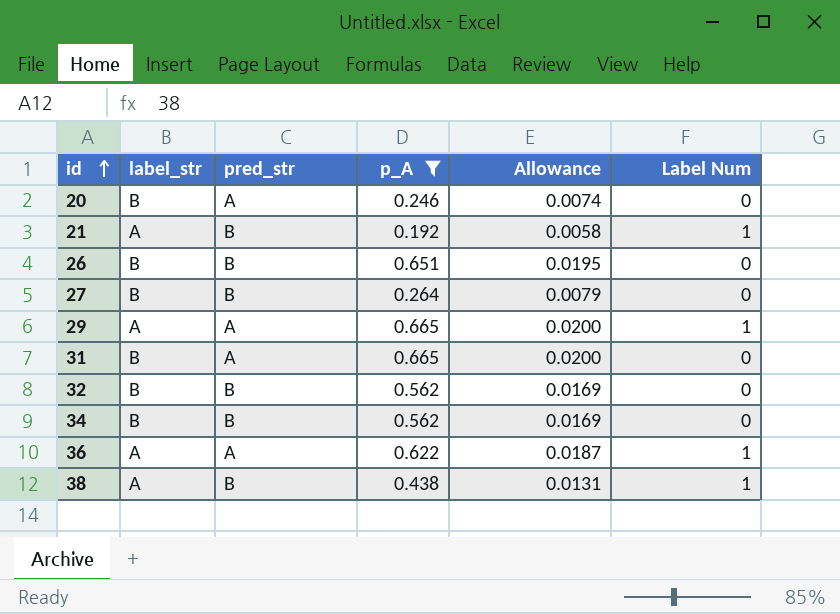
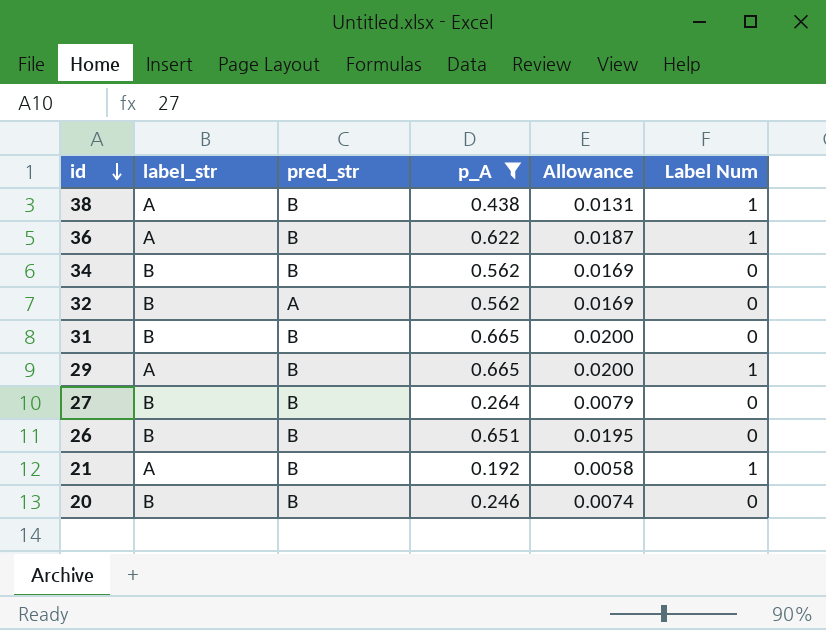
row order: id ascending -> id descending
36 | pred_str: A -> B
32 | pred_str: B -> A
31 | pred_str: A -> B
29 | pred_str: A -> B
20 | pred_str: A -> B

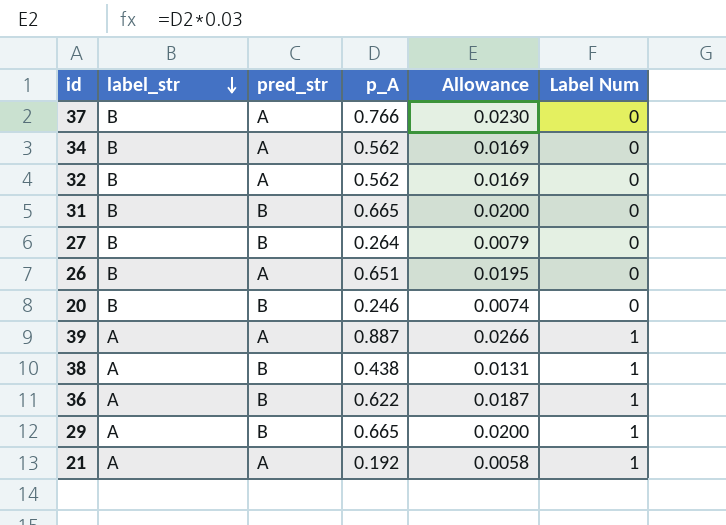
filter: p_A <= 0.665 -> none
row order: id descending -> label_str descending
34 | pred_str: B -> A
26 | pred_str: B -> A
21 | pred_str: B -> A

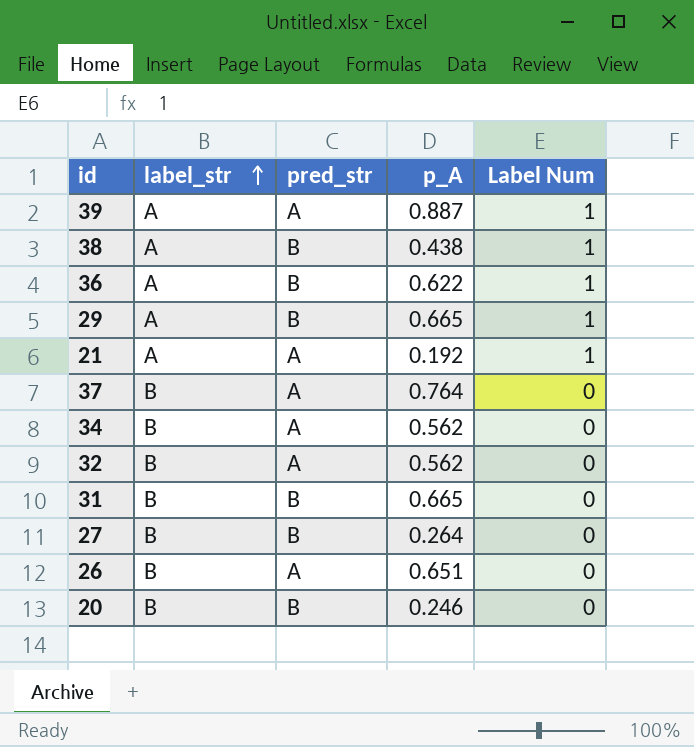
row order: label_str descending -> label_str ascending
column Allowance | formula: [p_A] * 0.03 -> none
37 | p_A: 0.766 -> 0.764

